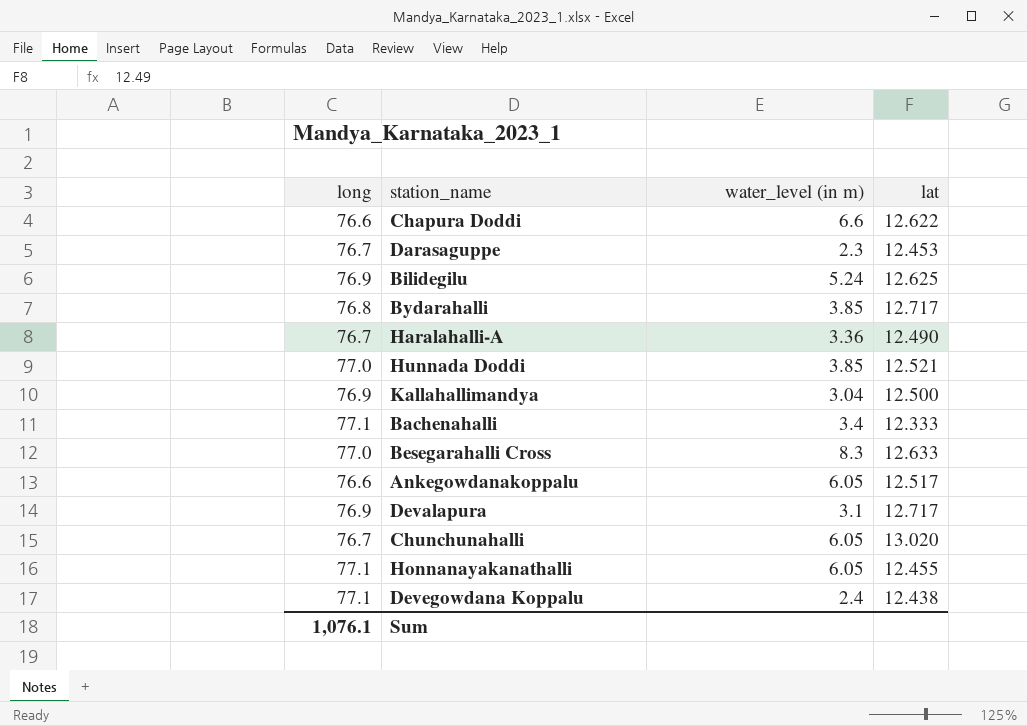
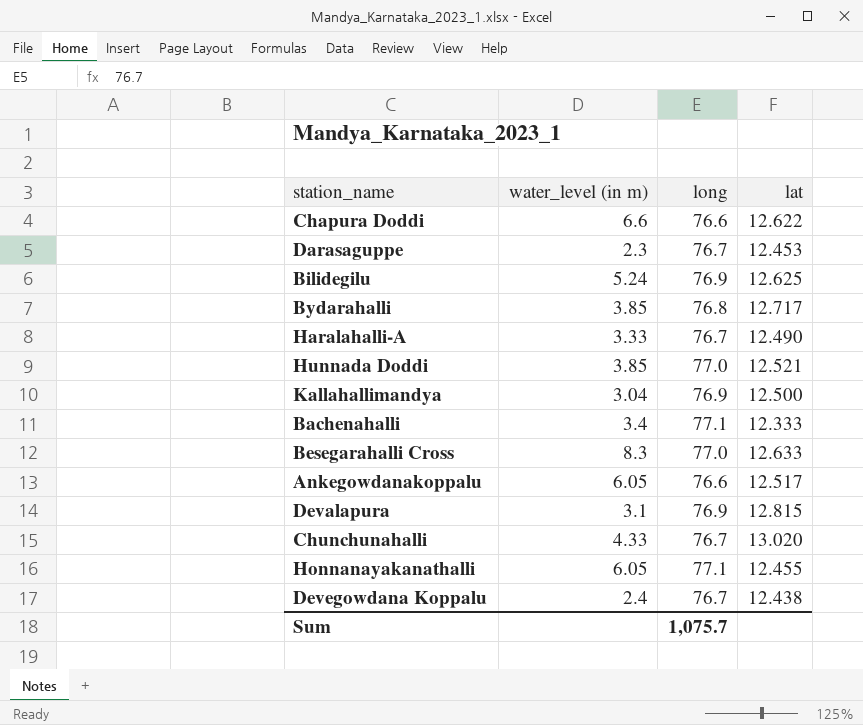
column long | position: 1 -> 3
Haralahalli-A | water_level (in m): 3.36 -> 3.33
Devalapura | lat: 12.717 -> 12.815
Chunchunahalli | water_level (in m): 6.05 -> 4.33
Devegowdana Koppalu | long: 77.1 -> 76.7
Sum | long: 1,076.1 -> 1,075.7

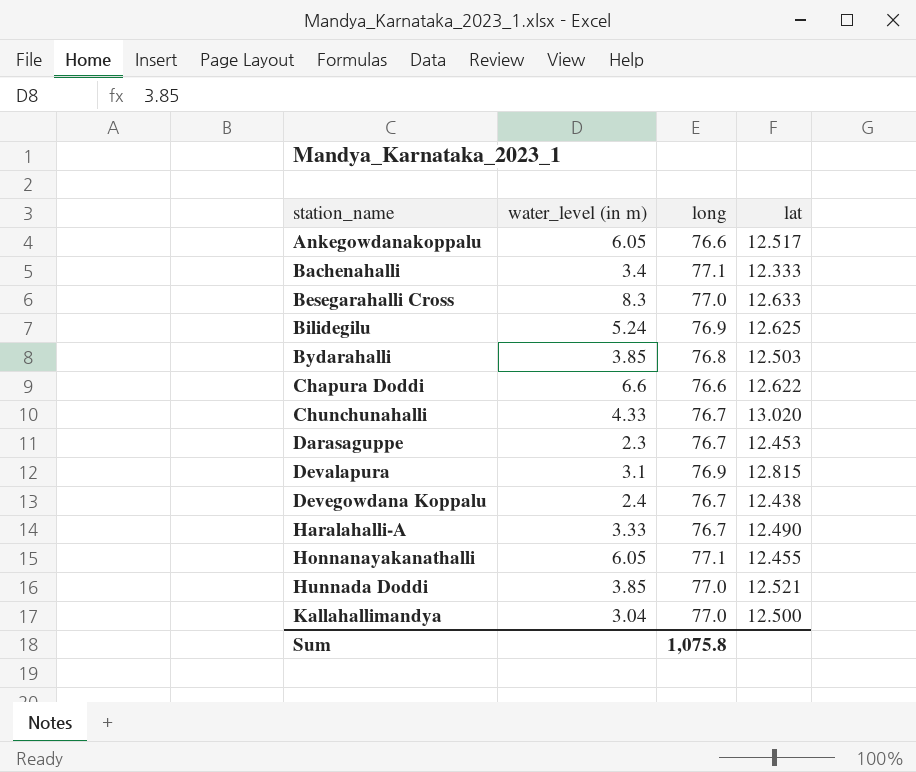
row order: none -> station_name ascending
Bydarahalli | lat: 12.717 -> 12.503
Kallahallimandya | long: 76.9 -> 77.0
Sum | long: 1,075.7 -> 1,075.8

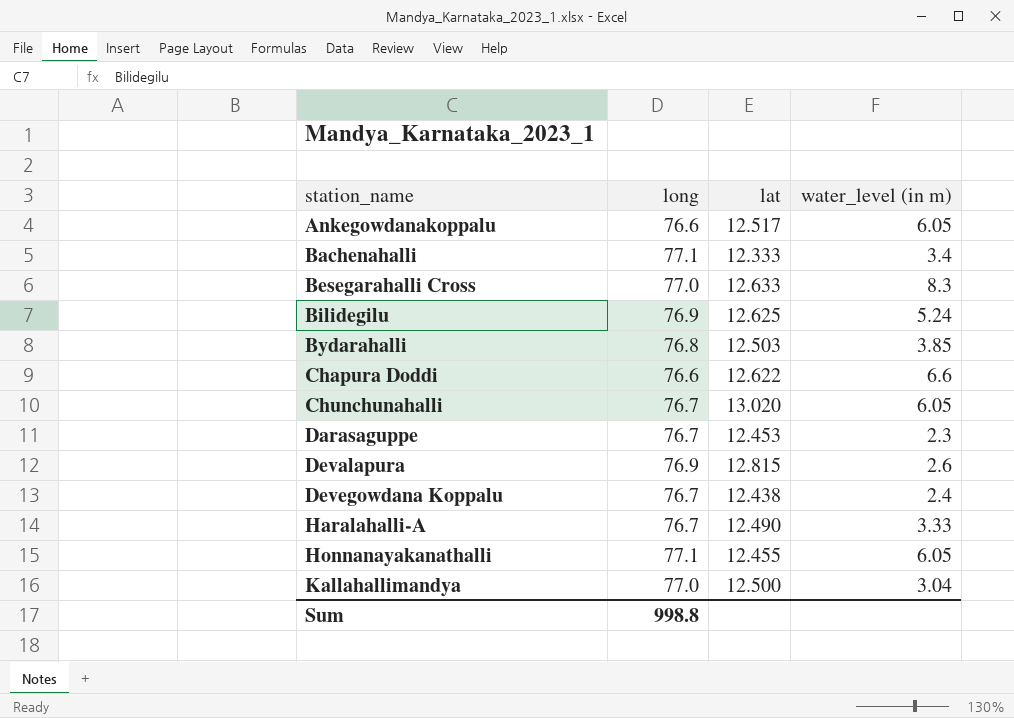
column water_level (in m) | position: 2 -> 4
row Hunnada Doddi: 3.85 | 77.0 | 12.521 -> none
Chunchunahalli | water_level (in m): 4.33 -> 6.05
Devalapura | water_level (in m): 3.1 -> 2.6
Sum | long: 1,075.8 -> 998.8

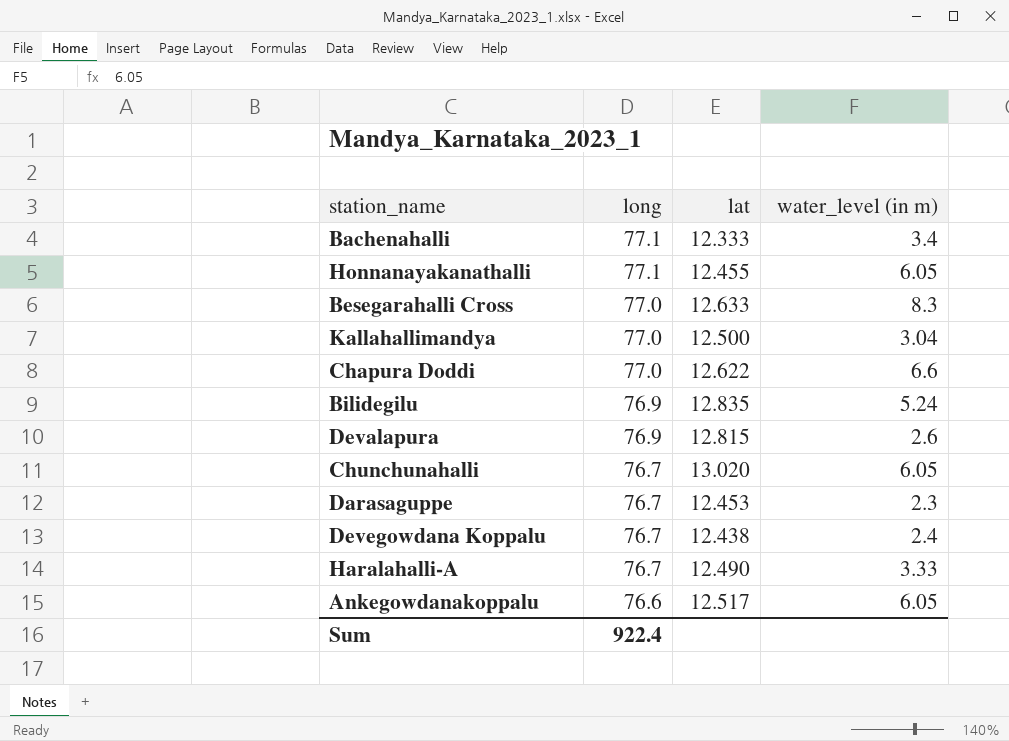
row order: station_name ascending -> long descending
row Bydarahalli: 76.8 | 12.503 | 3.85 -> none
Chapura Doddi | long: 76.6 -> 77.0
Bilidegilu | lat: 12.625 -> 12.835
Sum | long: 998.8 -> 922.4

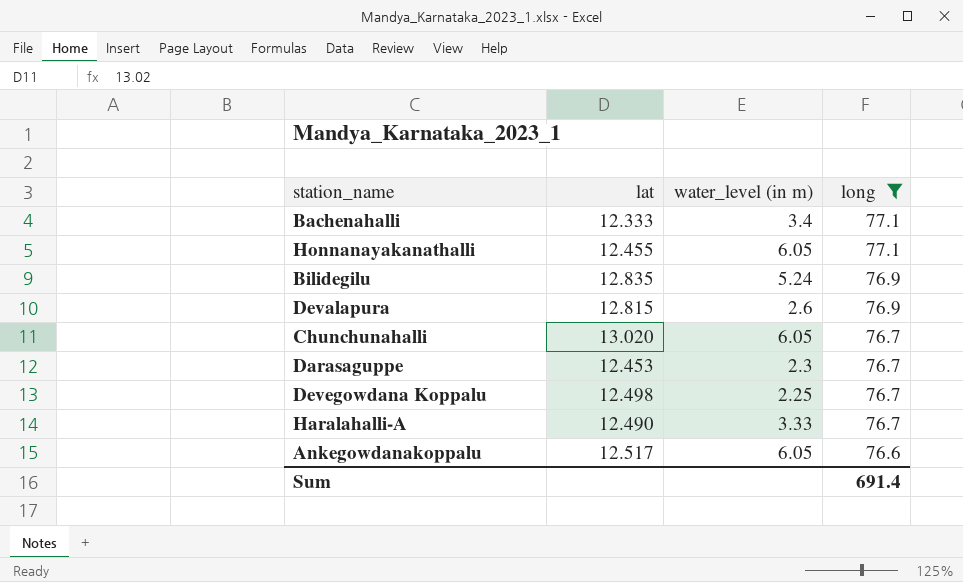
filter: none -> long != 77.0
column long | position: 2 -> 4
Devegowdana Koppalu | lat: 12.438 -> 12.498
Devegowdana Koppalu | water_level (in m): 2.4 -> 2.25
Sum | long: 922.4 -> 691.4

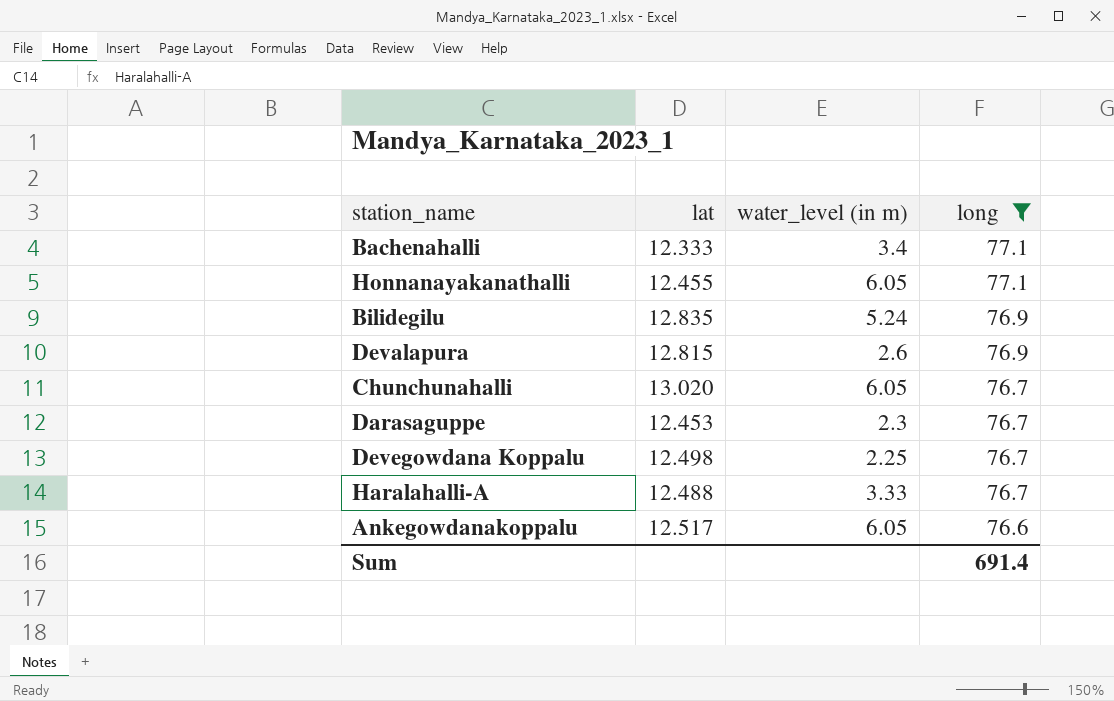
Haralahalli-A | lat: 12.490 -> 12.488

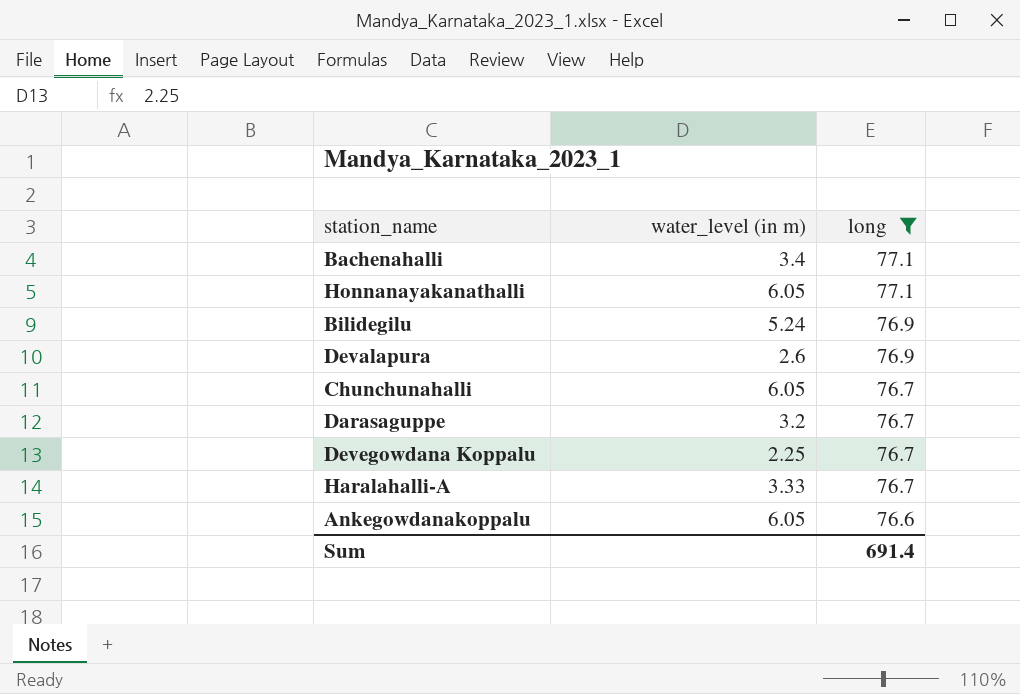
column lat | position: 2 -> none
Darasaguppe | water_level (in m): 2.3 -> 3.2

